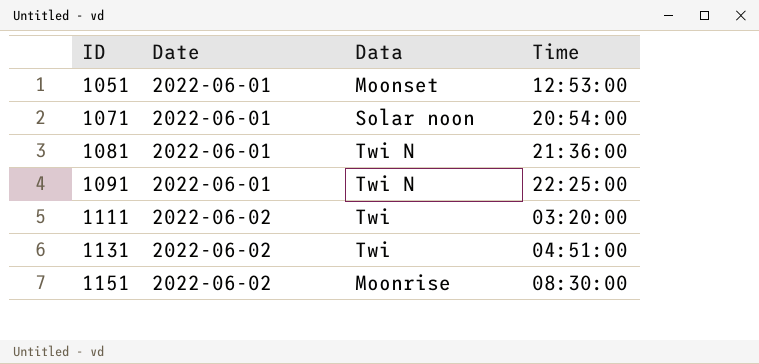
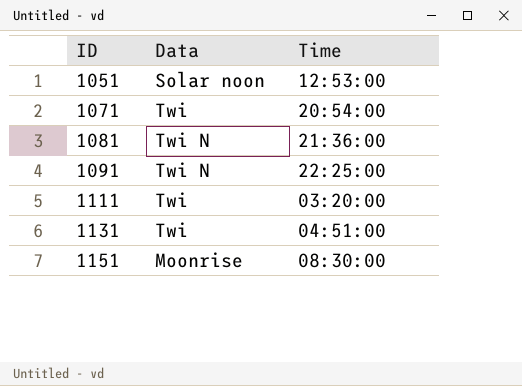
column Date | position: 2 -> none
1051 | Data: Moonset -> Solar noon
1071 | Data: Solar noon -> Twi

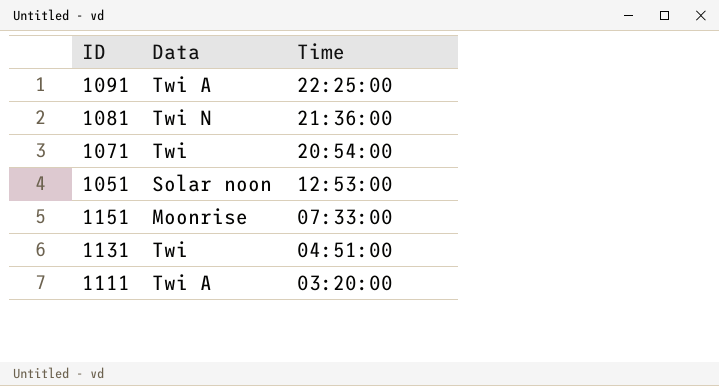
row order: ID ascending -> Time descending
1091 | Data: Twi N -> Twi A
1151 | Time: 08:30:00 -> 07:33:00
1111 | Data: Twi -> Twi A

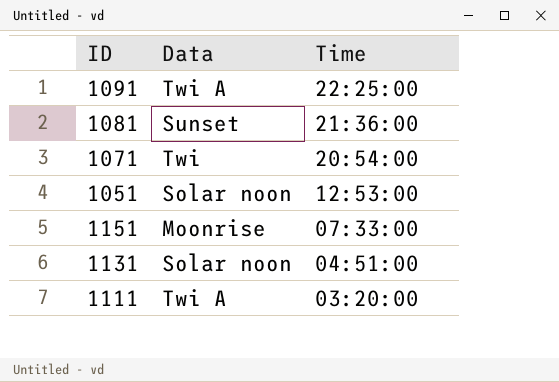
1081 | Data: Twi N -> Sunset
1131 | Data: Twi -> Solar noon

